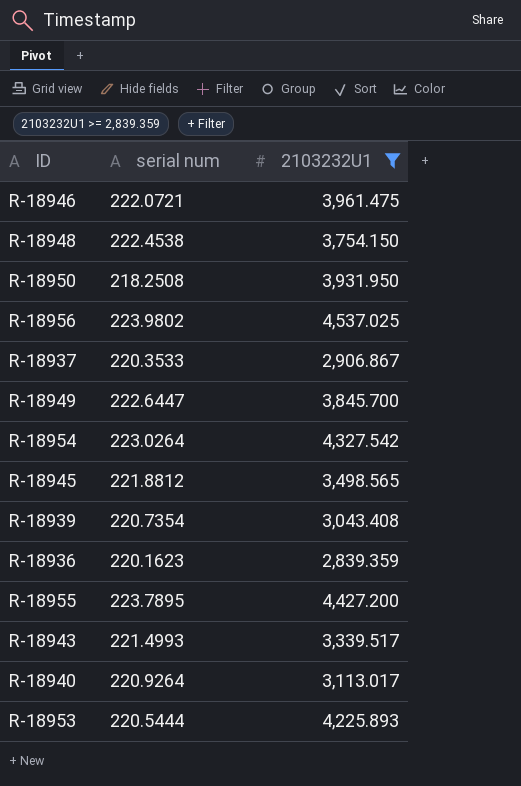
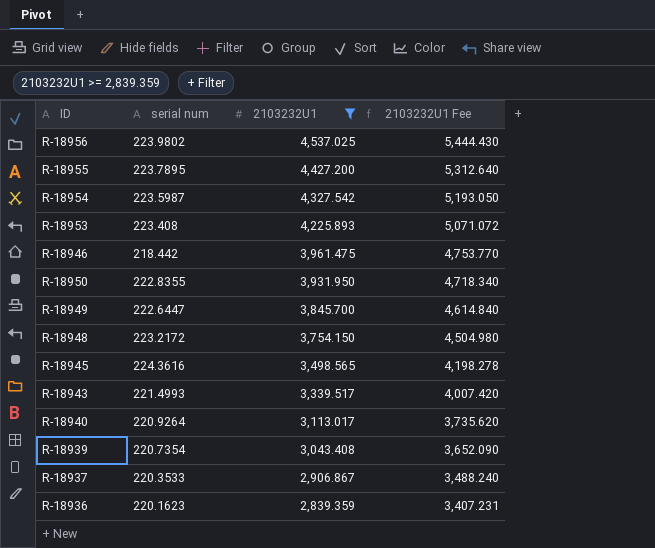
row order: none -> 2103232U1 descending
column 2103232U1 Fee | formula: none -> [2103232U1] * 1.2
R-18954 | serial num: 223.0264 -> 223.5987
R-18953 | serial num: 220.5444 -> 223.408
R-18946 | serial num: 222.0721 -> 218.442
R-18950 | serial num: 218.2508 -> 222.8355
R-18948 | serial num: 222.4538 -> 223.2172
R-18945 | serial num: 221.8812 -> 224.3616

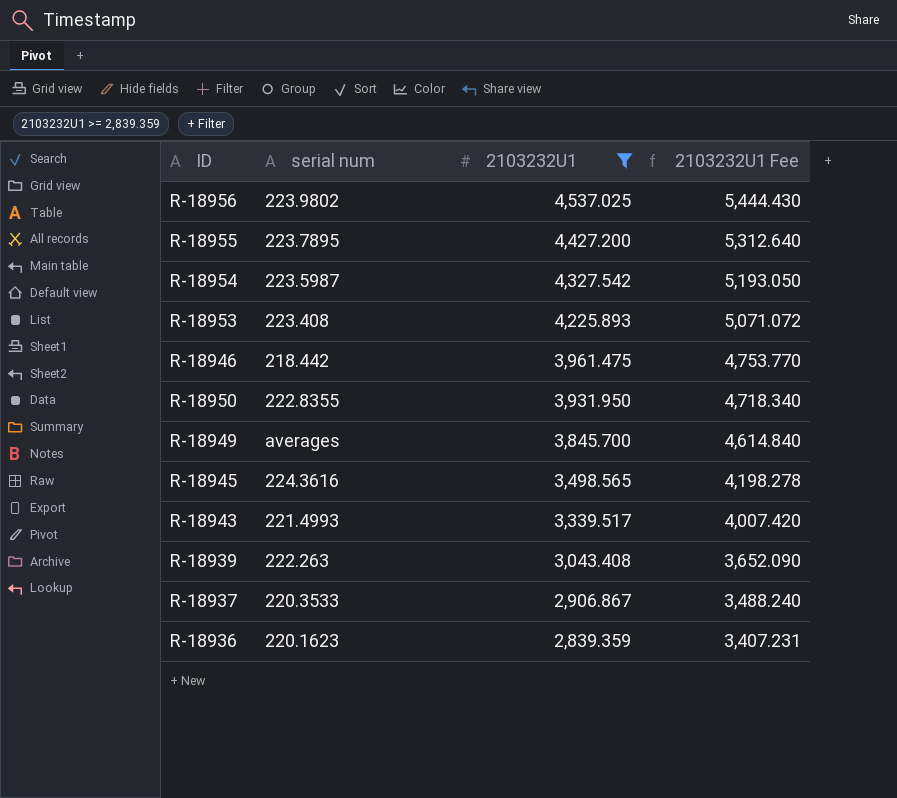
row R-18948: 223.2172 | 3,754.150 | 4,504.980 -> none
row R-18940: 220.9264 | 3,113.017 | 3,735.620 -> none
R-18949 | serial num: 222.6447 -> averages
R-18939 | serial num: 220.7354 -> 222.263

